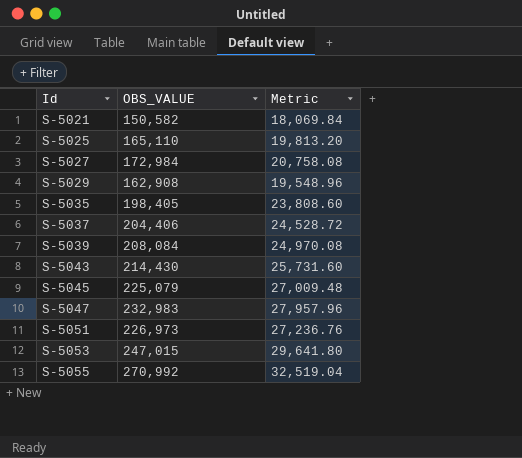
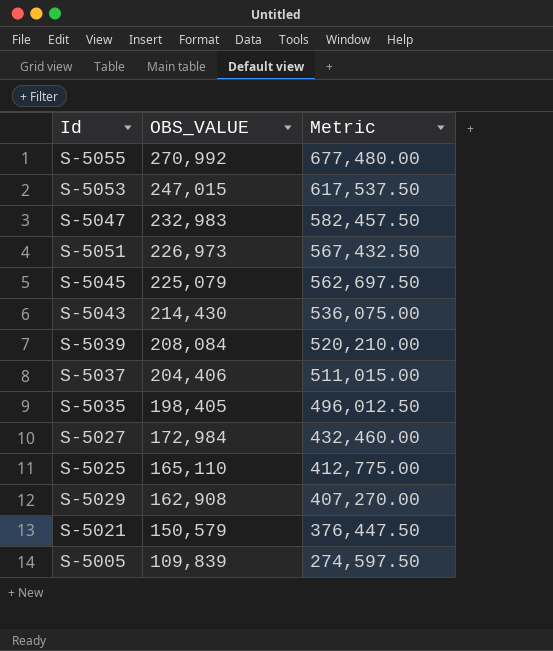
row order: Id ascending -> OBS_VALUE descending
column Metric | formula: [OBS_VALUE] * 0.12 -> [OBS_VALUE] * 2.5
S-5021 | OBS_VALUE: 150,582 -> 150,579
row S-5005: none -> 109,839 | 274,597.50

